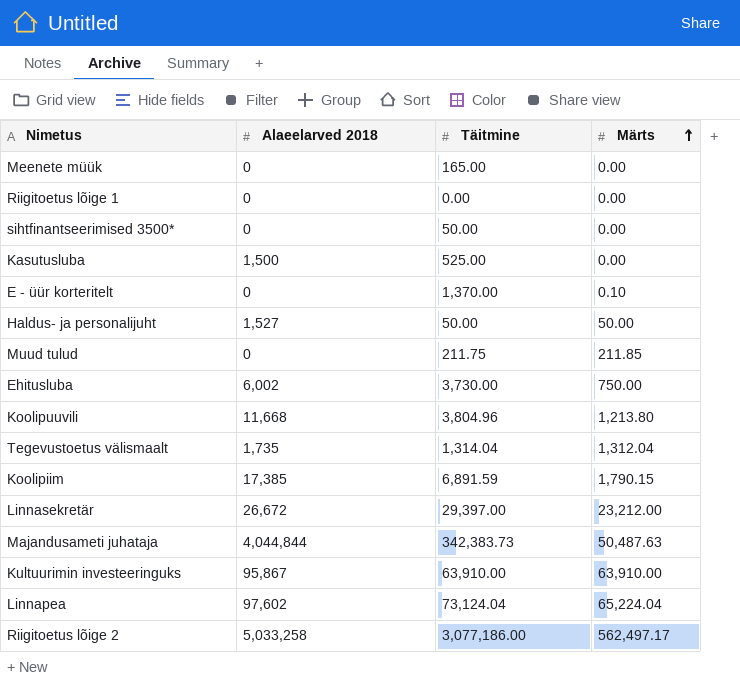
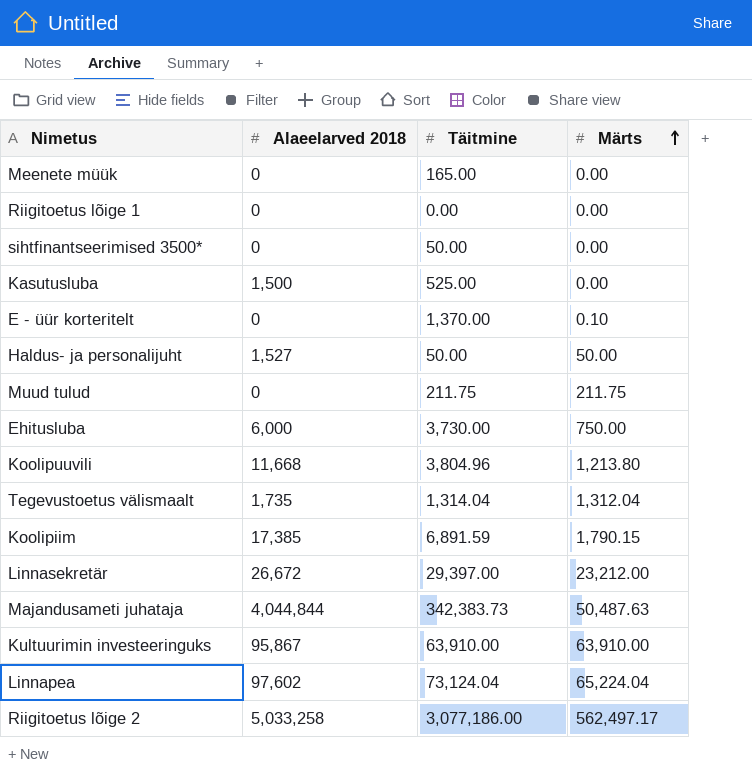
Muud tulud | Märts: 211.85 -> 211.75
Ehitusluba | Alaeelarved 2018: 6,002 -> 6,000

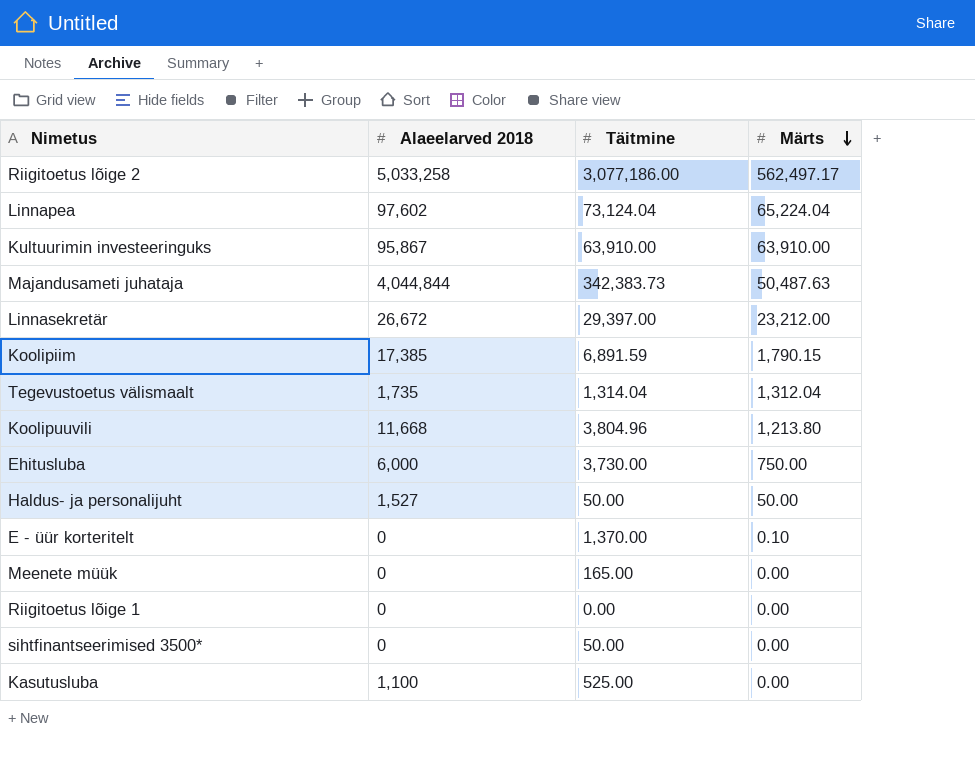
row order: Märts ascending -> Märts descending
row Muud tulud: 0 | 211.75 | 211.75 -> none
Kasutusluba | Alaeelarved 2018: 1,500 -> 1,100

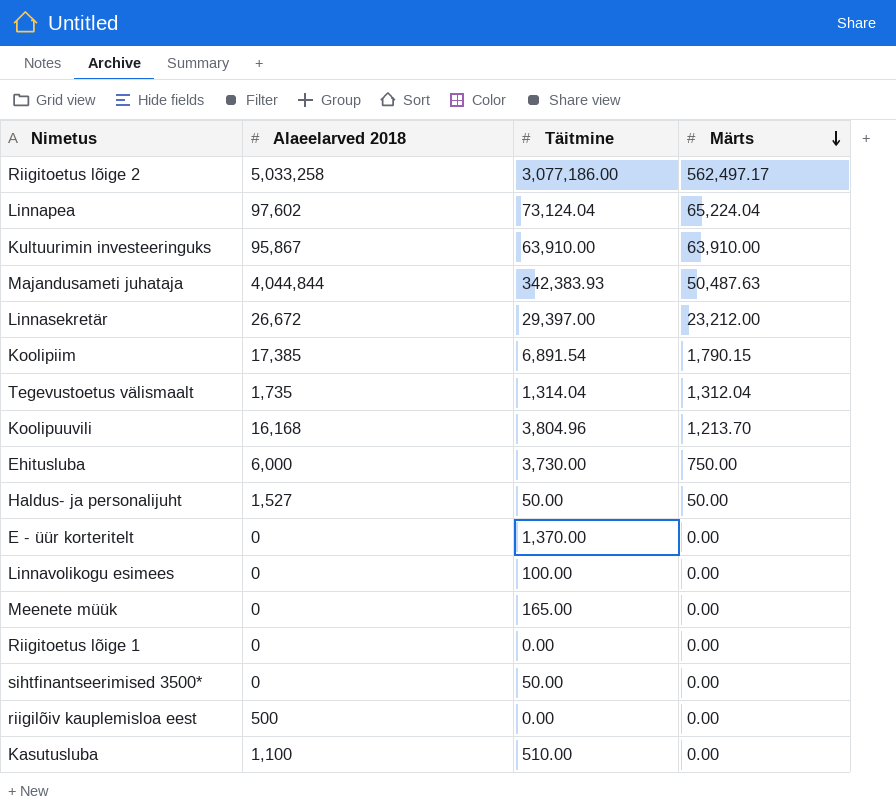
Majandusameti juhataja | Täitmine: 342,383.73 -> 342,383.93
Koolipiim | Täitmine: 6,891.59 -> 6,891.54
Koolipuuvili | Alaeelarved 2018: 11,668 -> 16,168
Koolipuuvili | Märts: 1,213.80 -> 1,213.70
E - üür korteritelt | Märts: 0.10 -> 0.00
row Linnavolikogu esimees: none -> 0 | 100.00 | 0.00
row riigilõiv kauplemisloa eest: none -> 500 | 0.00 | 0.00
Kasutusluba | Täitmine: 525.00 -> 510.00

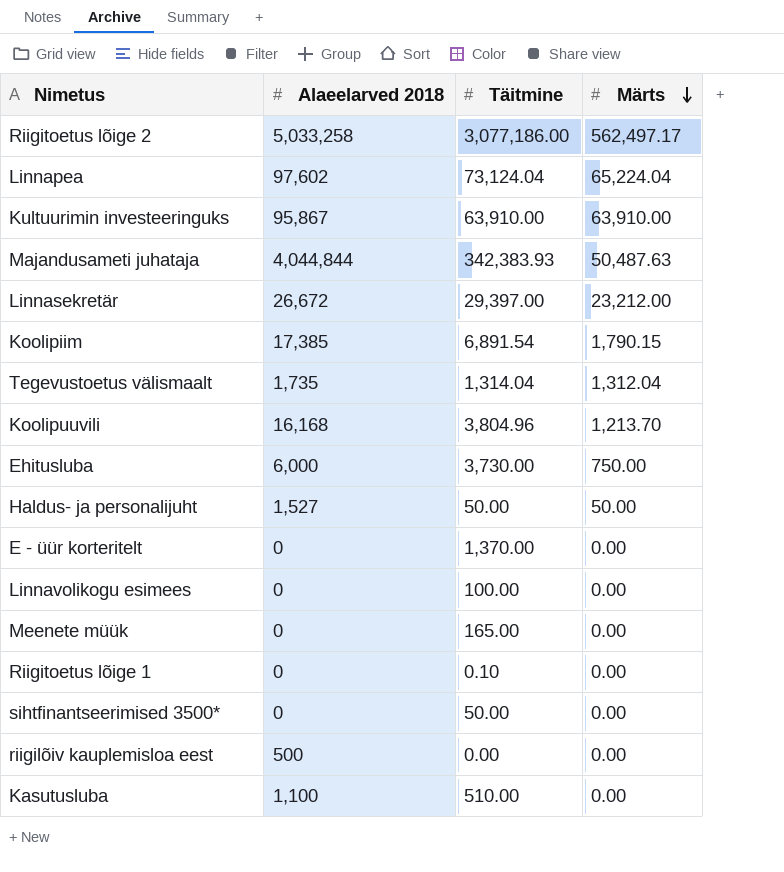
Riigitoetus lõige 1 | Täitmine: 0.00 -> 0.10

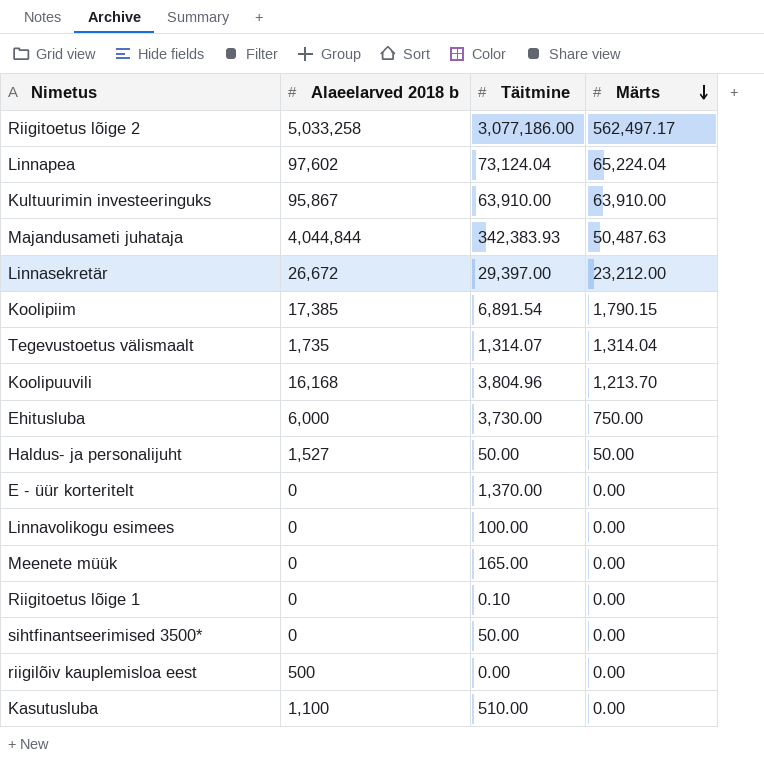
column name: Alaeelarved 2018 -> Alaeelarved 2018 b
Tegevustoetus välismaalt | Täitmine: 1,314.04 -> 1,314.07
Tegevustoetus välismaalt | Märts: 1,312.04 -> 1,314.04

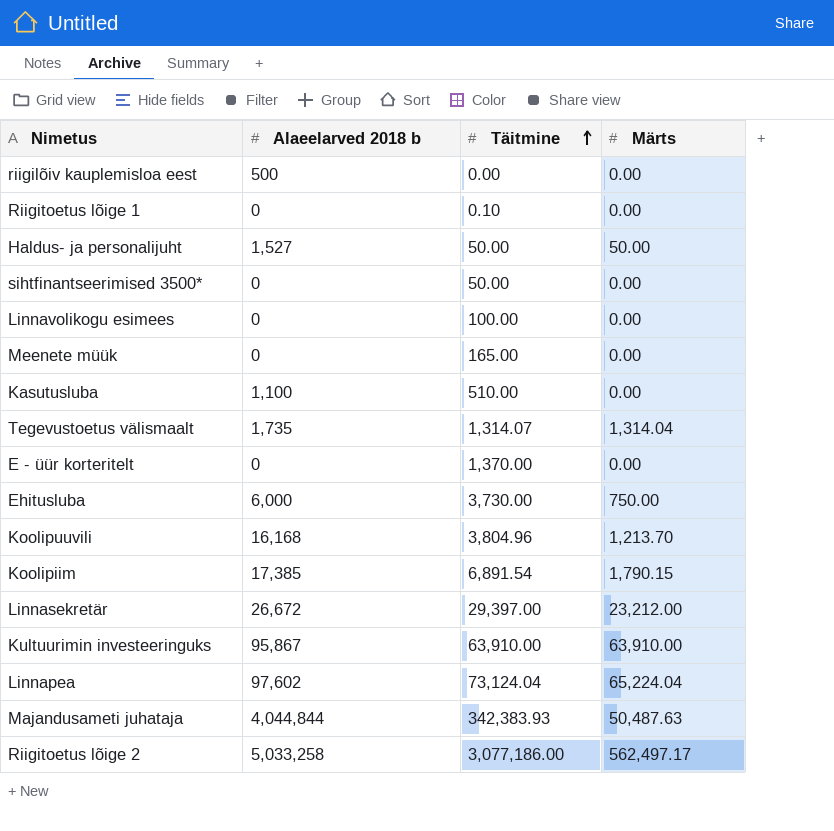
row order: Märts descending -> Täitmine ascending

